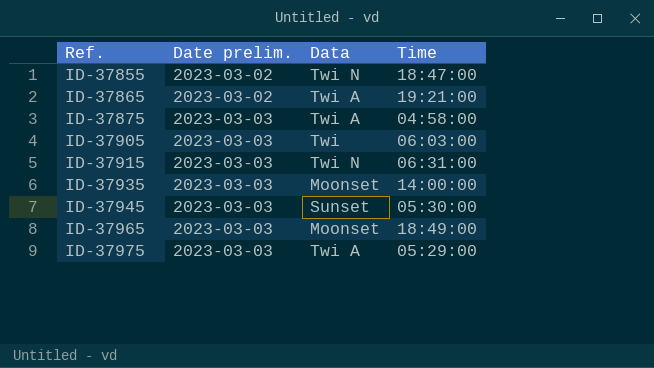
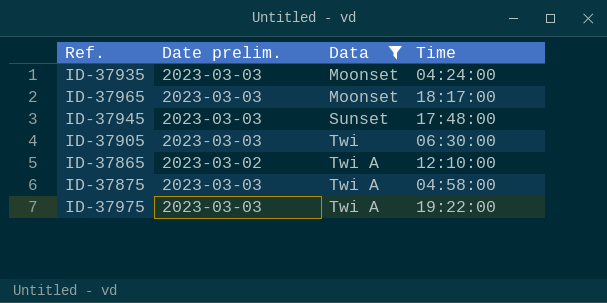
filter: none -> Data != Twi N
row order: Ref. ascending -> Data ascending
ID-37935 | Time: 14:00:00 -> 04:24:00
ID-37965 | Time: 18:49:00 -> 18:17:00
ID-37945 | Time: 05:30:00 -> 17:48:00
ID-37905 | Time: 06:03:00 -> 06:30:00
ID-37865 | Time: 19:21:00 -> 12:10:00
ID-37975 | Time: 05:29:00 -> 19:22:00

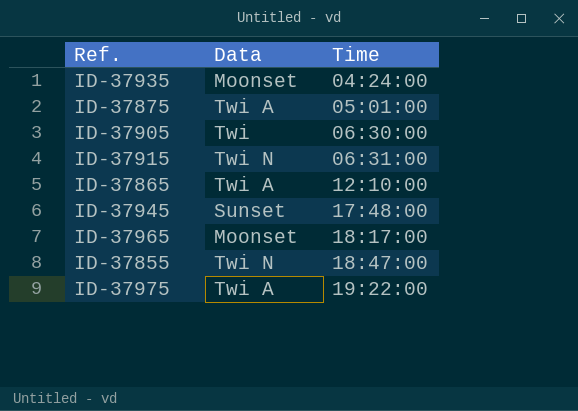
filter: Data != Twi N -> none
row order: Data ascending -> Time ascending
column Date prelim. | position: 2 -> none
ID-37875 | Time: 04:58:00 -> 05:01:00

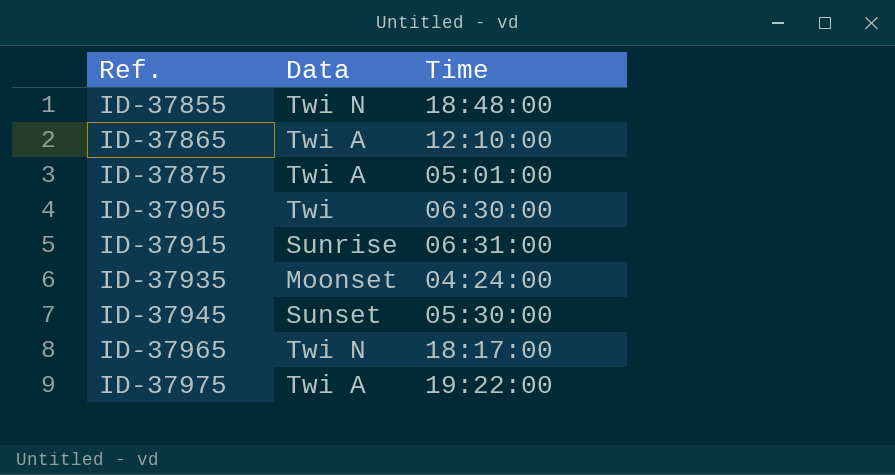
row order: Time ascending -> Ref. ascending
ID-37855 | Time: 18:47:00 -> 18:48:00
ID-37915 | Data: Twi N -> Sunrise
ID-37945 | Time: 17:48:00 -> 05:30:00
ID-37965 | Data: Moonset -> Twi N

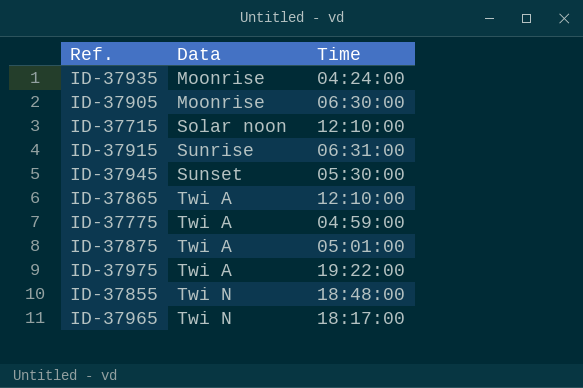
row order: Ref. ascending -> Data ascending
ID-37935 | Data: Moonset -> Moonrise
ID-37905 | Data: Twi -> Moonrise
row ID-37715: none -> Solar noon | 12:10:00
row ID-37775: none -> Twi A | 04:59:00

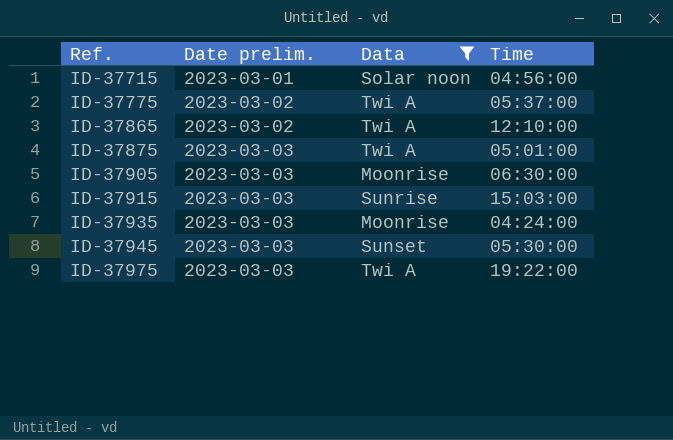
filter: none -> Data != Twi N
row order: Data ascending -> Ref. ascending
column Date prelim. | position: none -> 2
ID-37715 | Time: 12:10:00 -> 04:56:00
ID-37775 | Time: 04:59:00 -> 05:37:00
ID-37915 | Time: 06:31:00 -> 15:03:00

